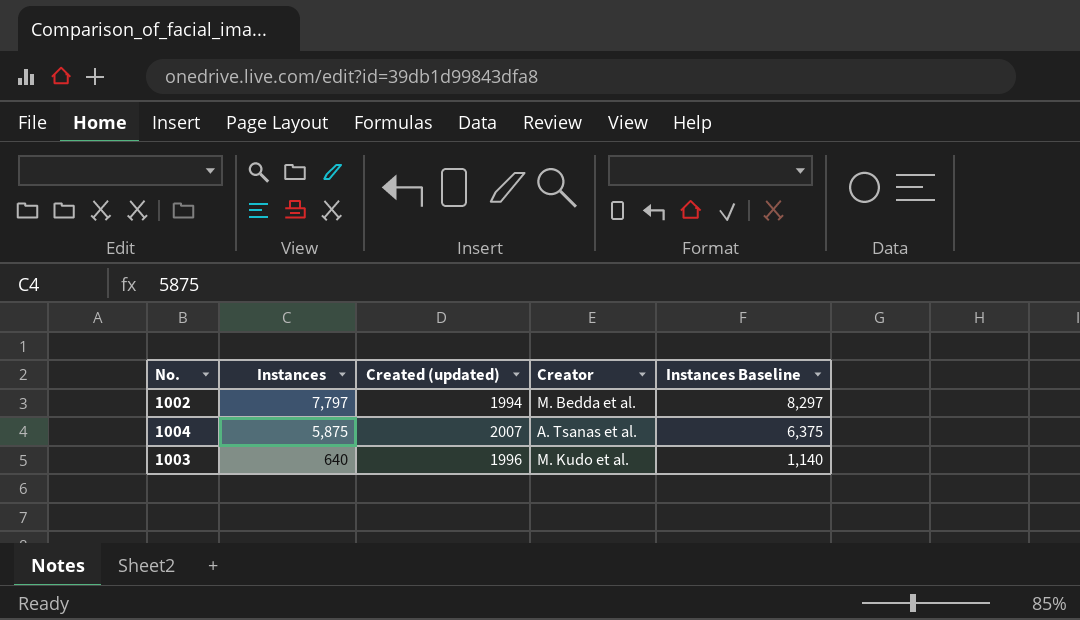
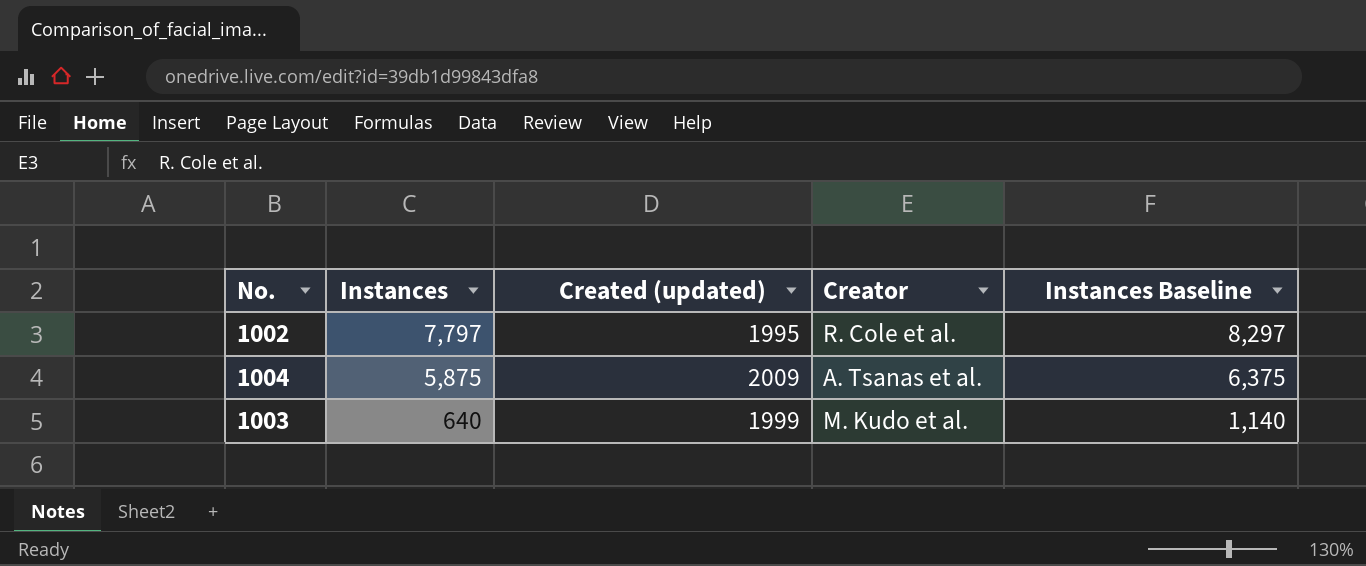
1002 | Created (updated): 1994 -> 1995
1002 | Creator: M. Bedda et al. -> R. Cole et al.
1004 | Created (updated): 2007 -> 2009
1003 | Created (updated): 1996 -> 1999

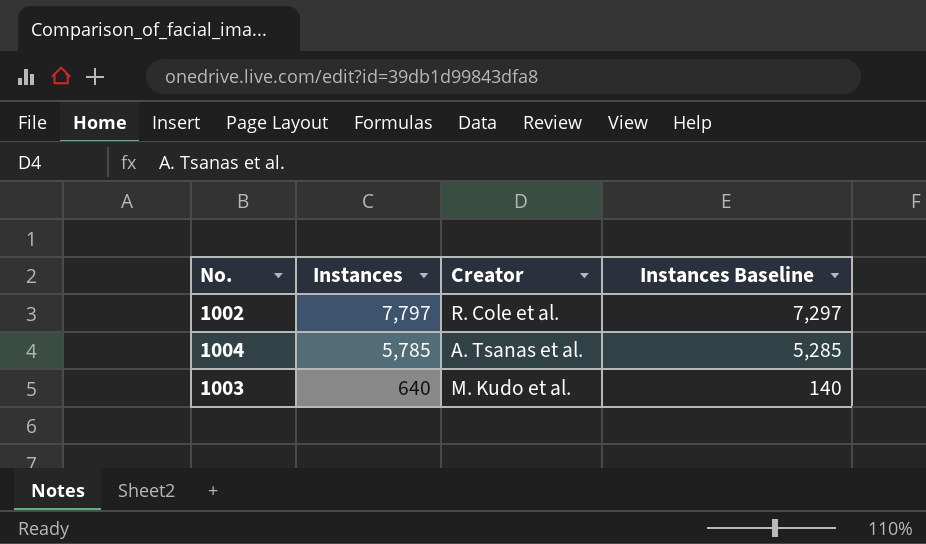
column Created (updated) | position: 3 -> none
column Instances Baseline | formula: [Instances] + 500 -> [Instances] - 500
1004 | Instances: 5,875 -> 5,785

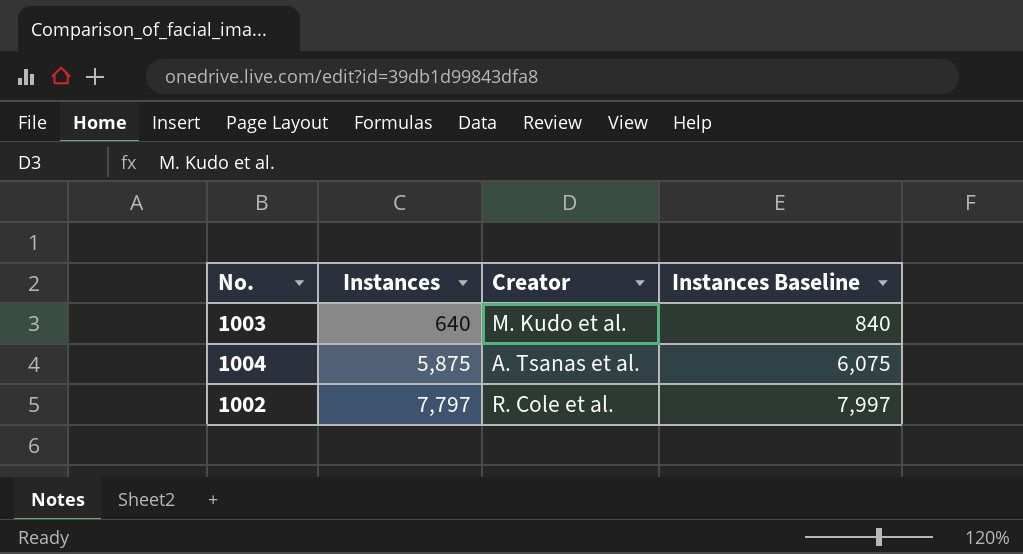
row order: Instances descending -> Instances ascending
column Instances Baseline | formula: [Instances] - 500 -> [Instances] + 200
1004 | Instances: 5,785 -> 5,875

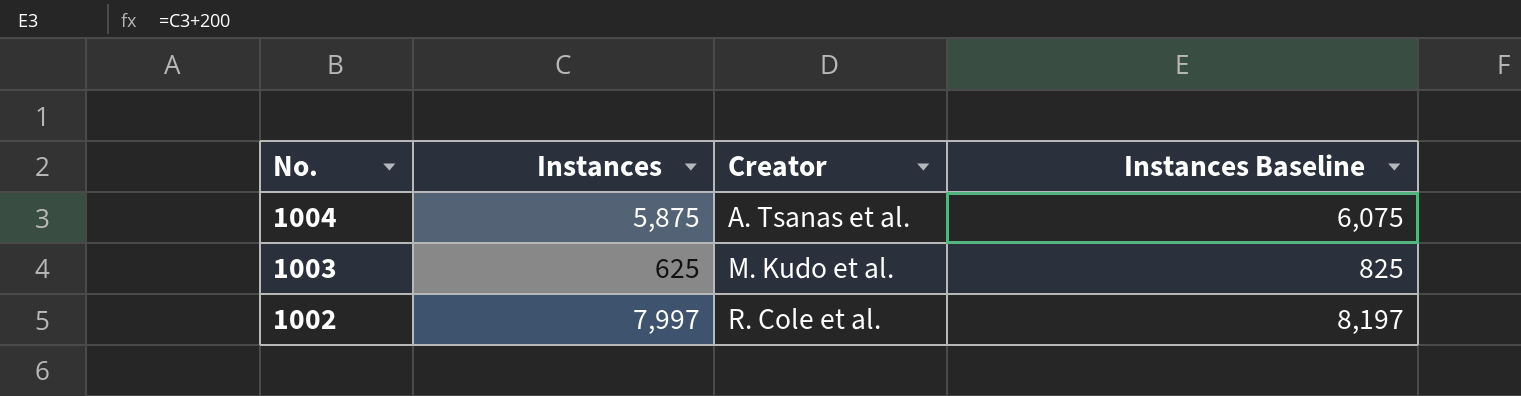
row order: Instances ascending -> No. descending
1003 | Instances: 640 -> 625
1003 | Instances Baseline: 840 -> 825
1002 | Instances: 7,797 -> 7,997
1002 | Instances Baseline: 7,997 -> 8,197

